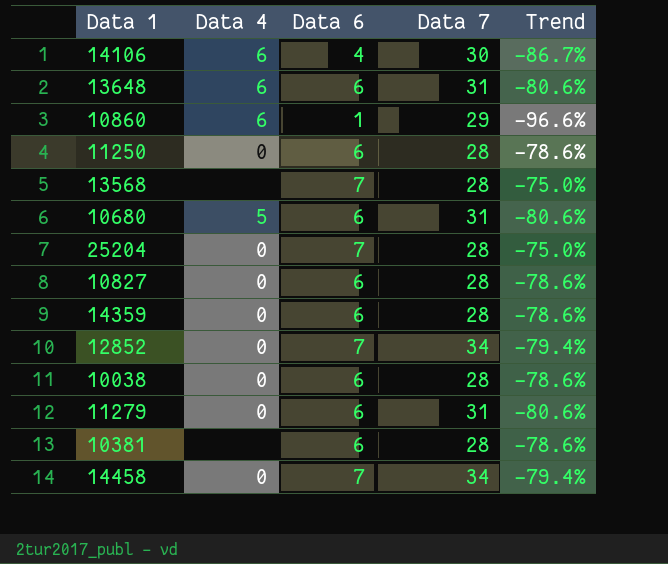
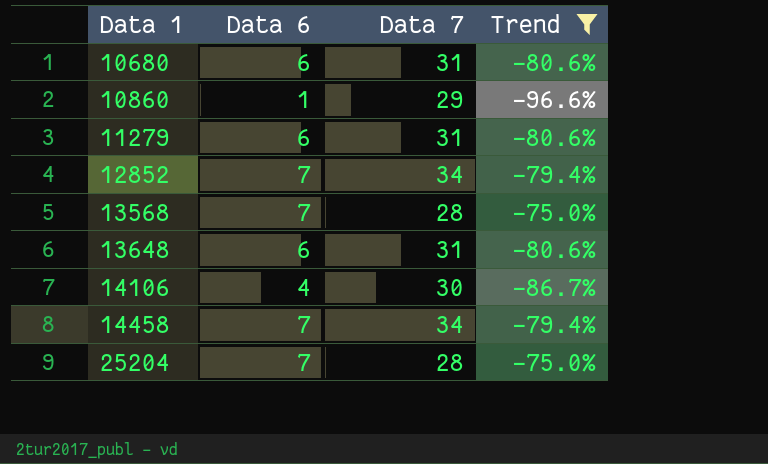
filter: none -> Trend != -78.6%
row order: none -> Data 1 ascending
column Data 4 | position: 2 -> none

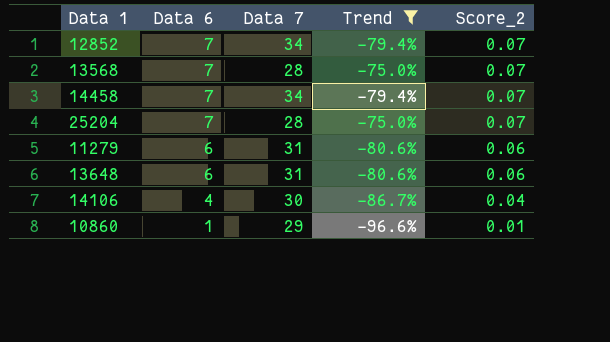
row order: Data 1 ascending -> Data 6 descending
column Score_2 | formula: none -> [Data 6] * 0.01
row 10680: 6 | 31 | -80.6% -> none

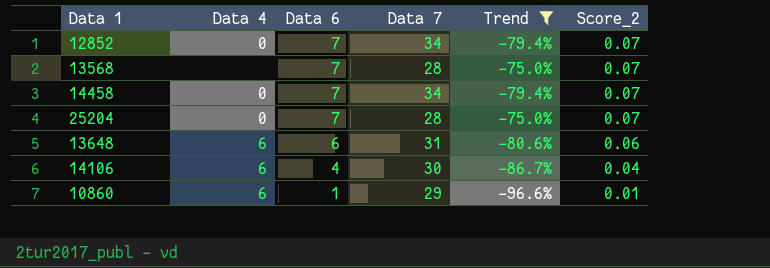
column Data 4 | position: none -> 2
row 11279: 6 | 31 | -80.6% | 0.06 -> none

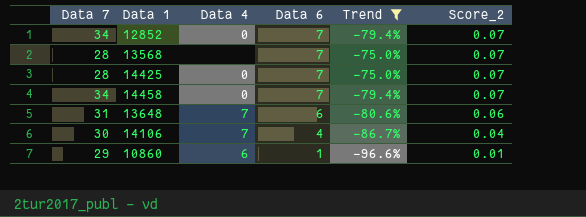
column Data 7 | position: 4 -> 1
row 25204: 0 | 7 | 28 | -75.0% | 0.07 -> none
row 14425: none -> 28 | 0 | 7 | -75.0% | 0.07
13648 | Data 4: 6 -> 7
14106 | Data 4: 6 -> 7

